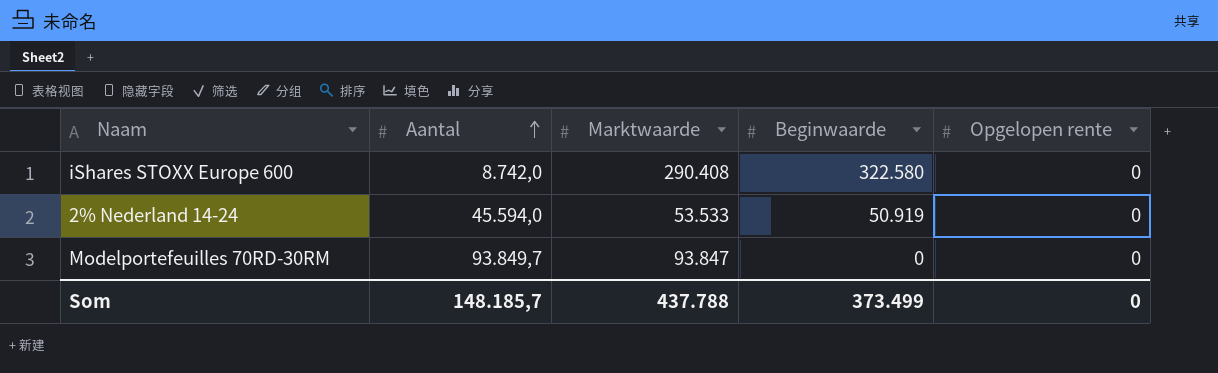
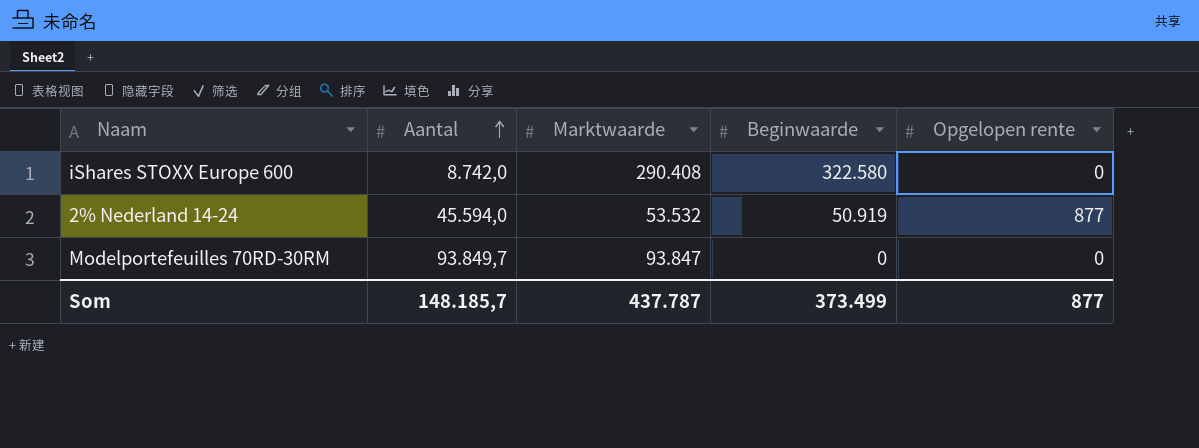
2% Nederland 14-24 | Marktwaarde: 53.533 -> 53.532
2% Nederland 14-24 | Opgelopen rente: 0 -> 877
Som | Marktwaarde: 437.788 -> 437.787
Som | Opgelopen rente: 0 -> 877

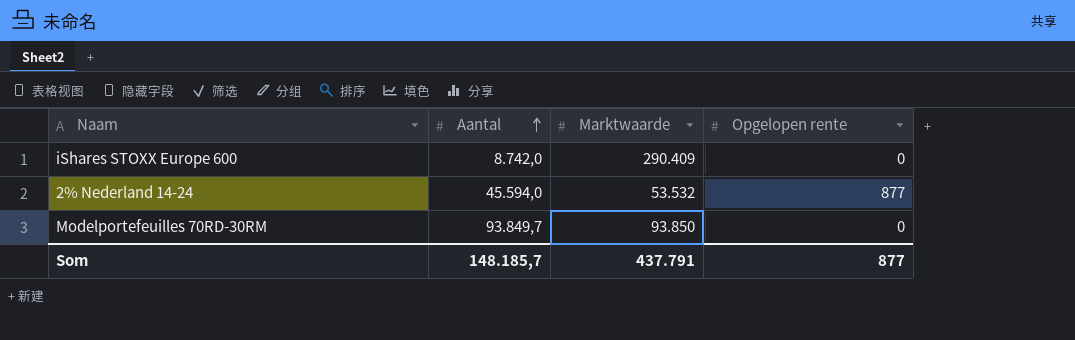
column Beginwaarde | position: 4 -> none
iShares STOXX Europe 600 | Marktwaarde: 290.408 -> 290.409
Modelportefeuilles 70RD-30RM | Marktwaarde: 93.847 -> 93.850
Som | Marktwaarde: 437.787 -> 437.791

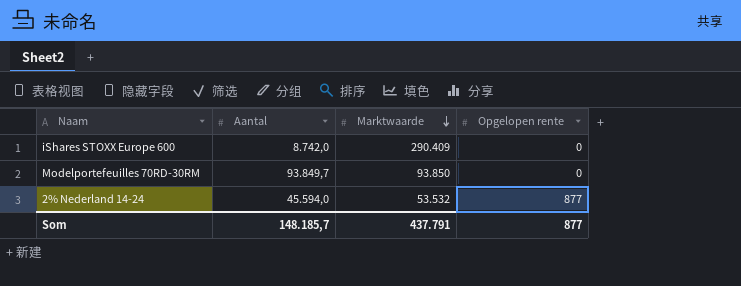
row order: Aantal ascending -> Marktwaarde descending

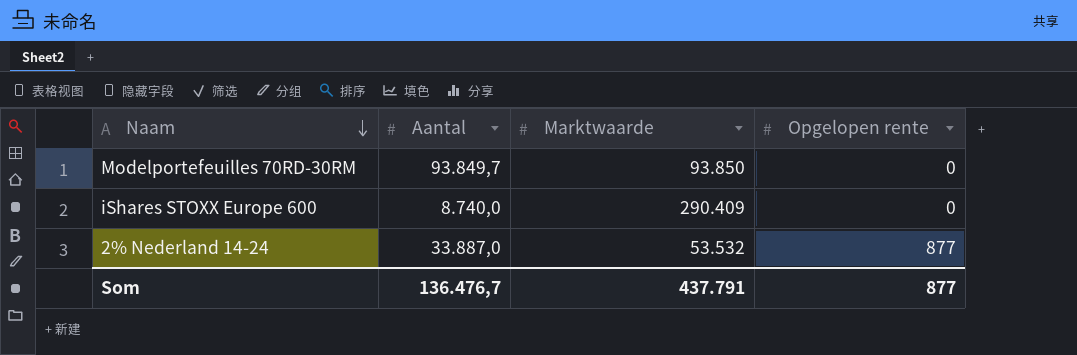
row order: Marktwaarde descending -> Naam descending
iShares STOXX Europe 600 | Aantal: 8.742,0 -> 8.740,0
2% Nederland 14-24 | Aantal: 45.594,0 -> 33.887,0
Som | Aantal: 148.185,7 -> 136.476,7

